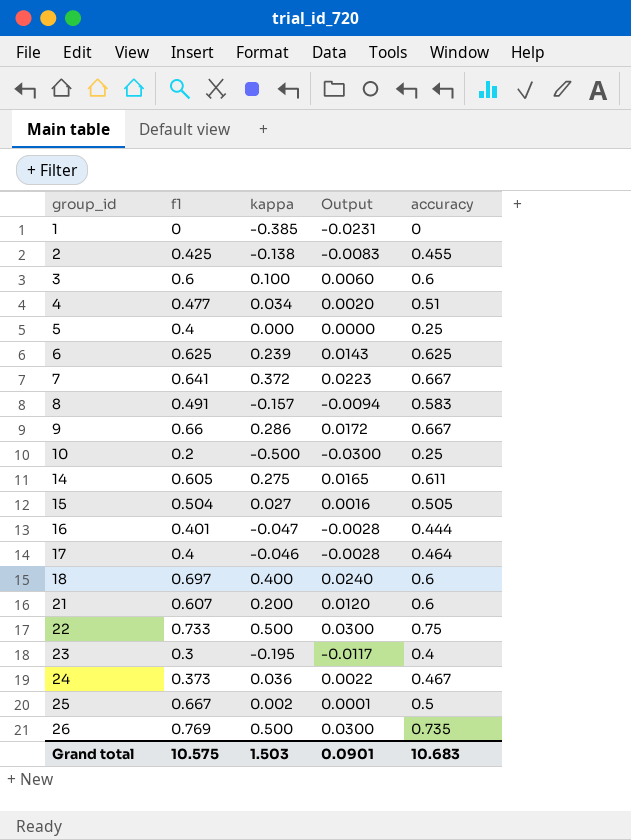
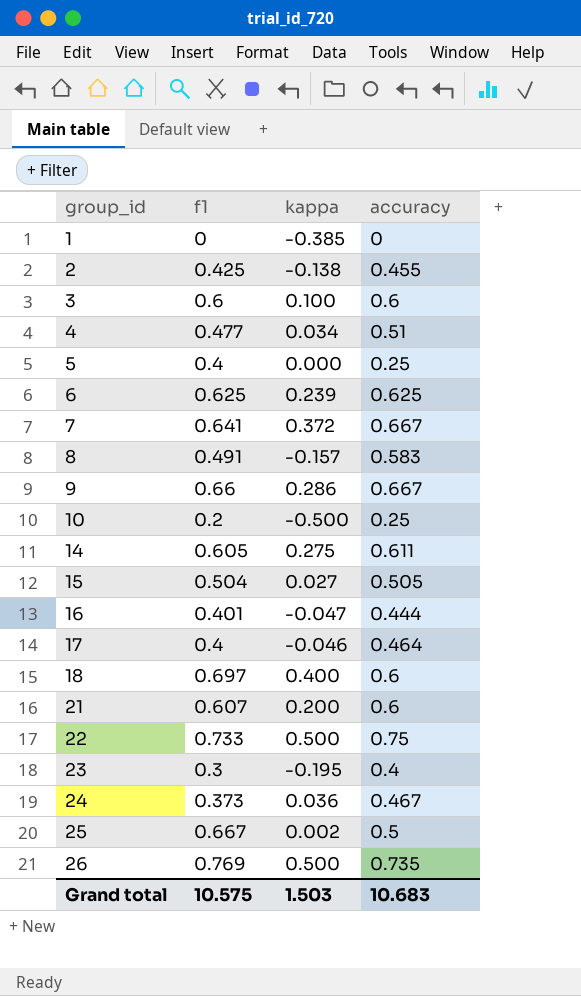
column Output | formula: [kappa] * 0.06 -> none

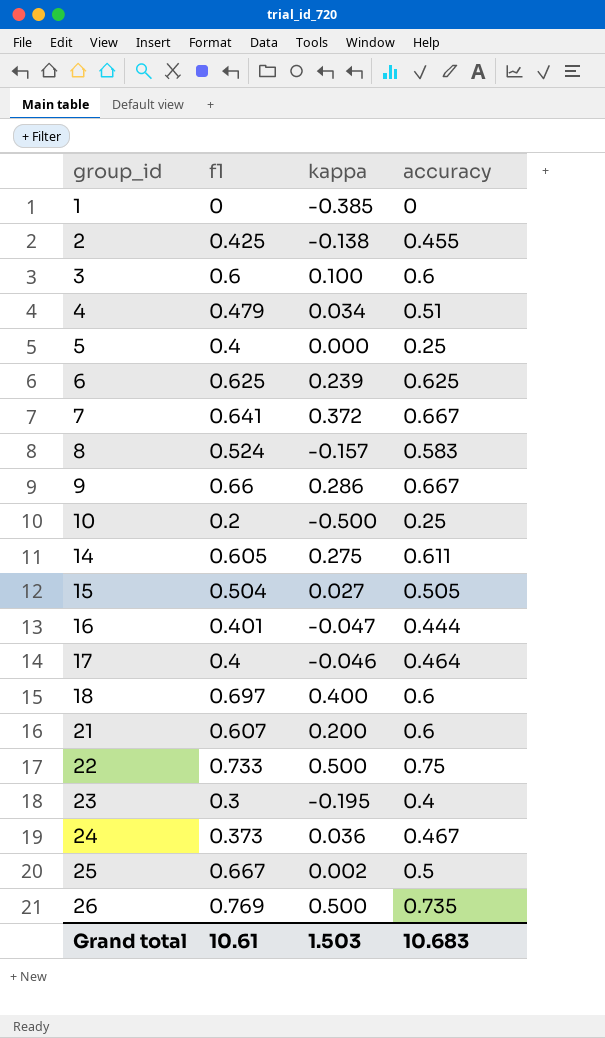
4 | f1: 0.477 -> 0.479
8 | f1: 0.491 -> 0.524
Grand total | f1: 10.575 -> 10.61

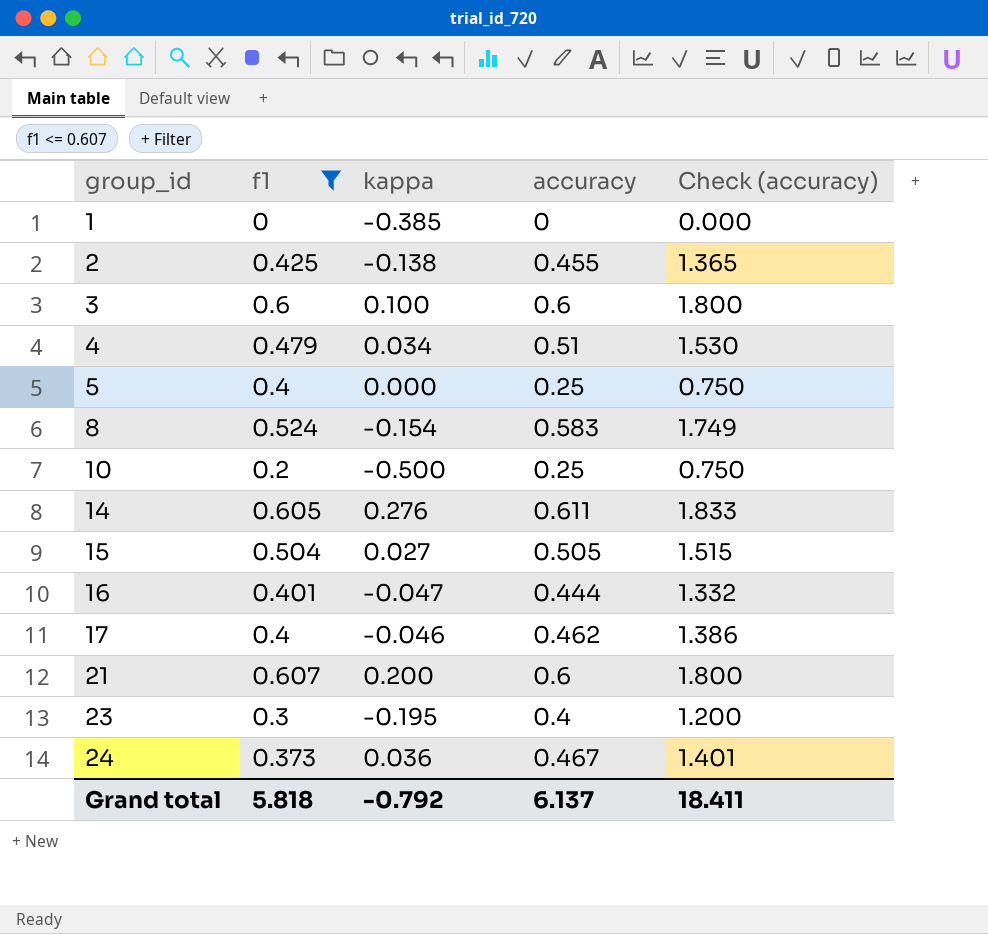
filter: none -> f1 <= 0.607
column Check (accuracy) | formula: none -> [accuracy] * 3
8 | kappa: -0.157 -> -0.154
14 | kappa: 0.275 -> 0.276
17 | accuracy: 0.464 -> 0.462
Grand total | f1: 10.61 -> 5.818
Grand total | kappa: 1.503 -> -0.792
Grand total | accuracy: 10.683 -> 6.137

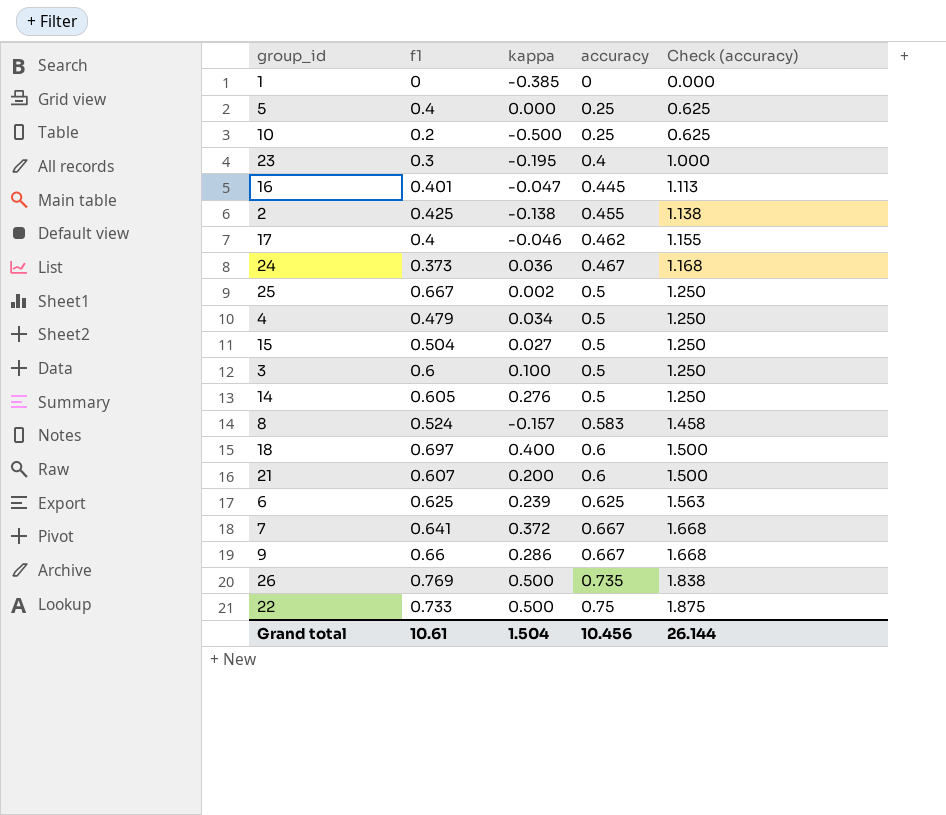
filter: f1 <= 0.607 -> none
row order: group_id ascending -> accuracy ascending
column Check (accuracy) | formula: [accuracy] * 3 -> [accuracy] * 2.5
16 | accuracy: 0.444 -> 0.445
4 | accuracy: 0.51 -> 0.5
15 | accuracy: 0.505 -> 0.5
3 | accuracy: 0.6 -> 0.5
14 | accuracy: 0.611 -> 0.5
8 | kappa: -0.154 -> -0.157
Grand total | f1: 5.818 -> 10.61
Grand total | kappa: -0.792 -> 1.504
Grand total | accuracy: 6.137 -> 10.456
Grand total | Check (accuracy): 18.411 -> 26.144

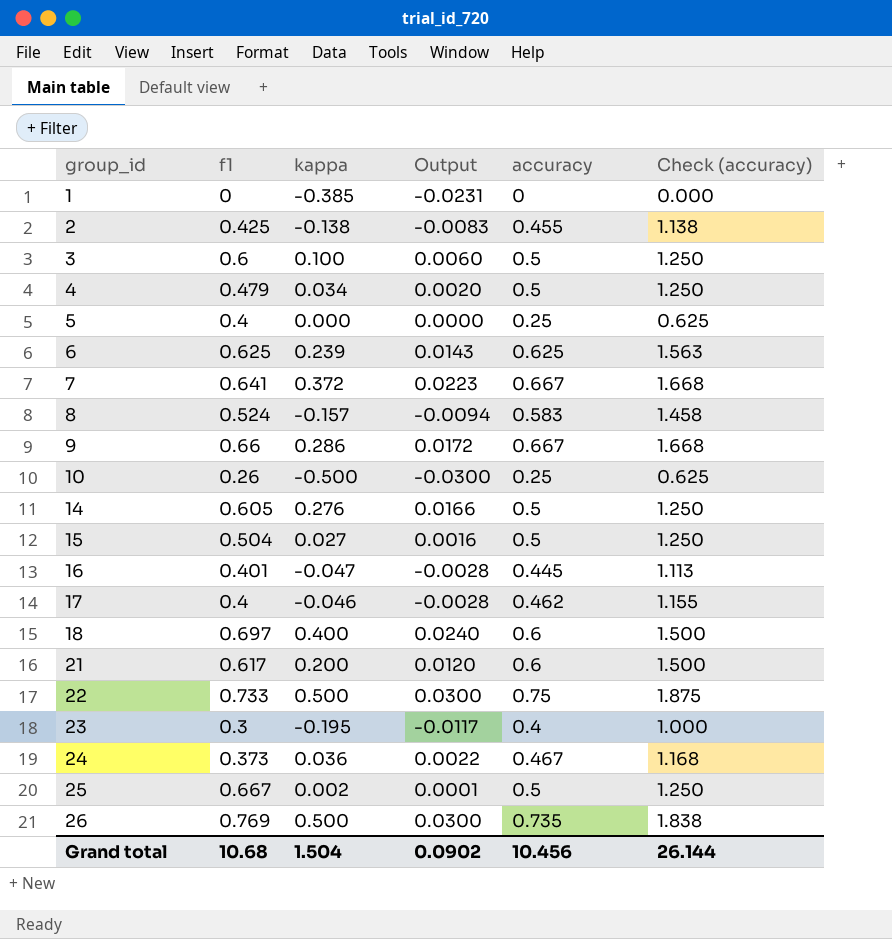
row order: accuracy ascending -> group_id ascending
column Output | formula: none -> [kappa] * 0.06
10 | f1: 0.2 -> 0.26
21 | f1: 0.607 -> 0.617
Grand total | f1: 10.61 -> 10.68

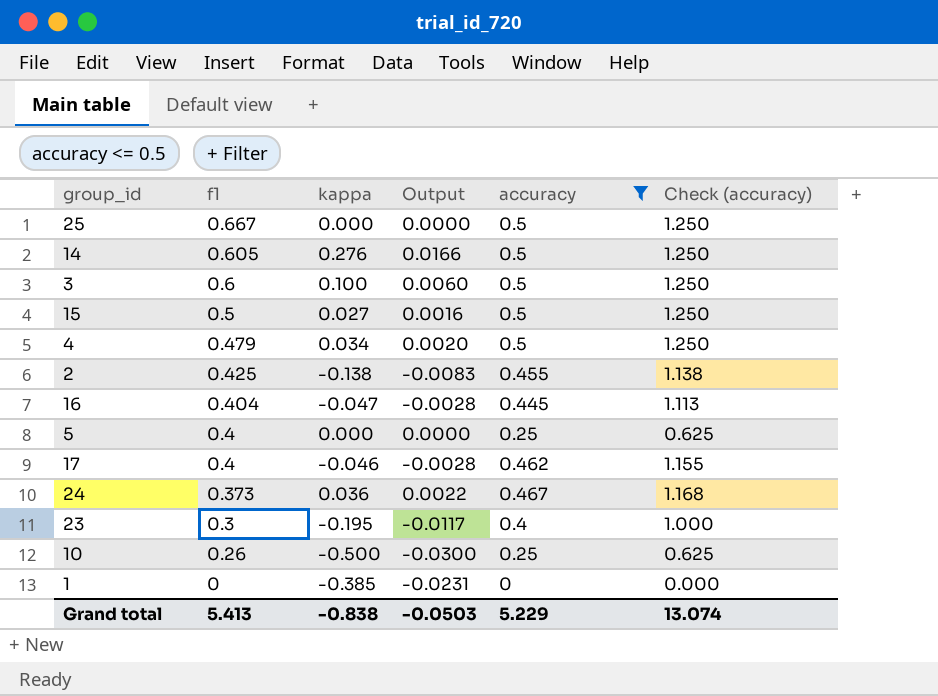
filter: none -> accuracy <= 0.5
row order: group_id ascending -> f1 descending
25 | kappa: 0.002 -> 0.000
25 | Output: 0.0001 -> 0.0000
15 | f1: 0.504 -> 0.5
16 | f1: 0.401 -> 0.404
Grand total | f1: 10.68 -> 5.413
Grand total | kappa: 1.504 -> -0.838
Grand total | Output: 0.0902 -> -0.0503
Grand total | accuracy: 10.456 -> 5.229
Grand total | Check (accuracy): 26.144 -> 13.074

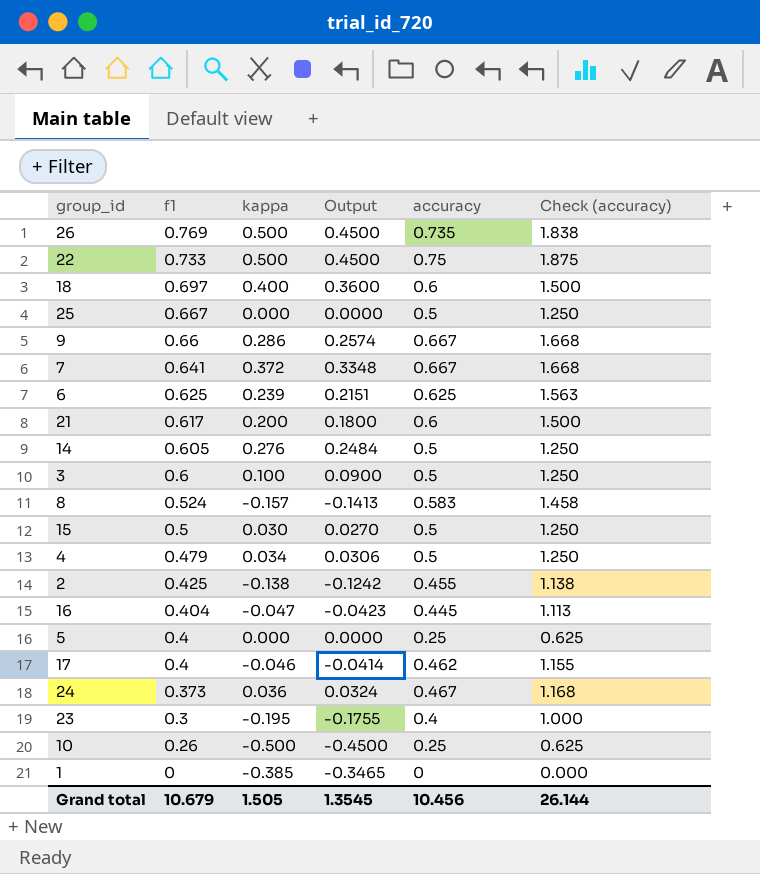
filter: accuracy <= 0.5 -> none
column Output | formula: [kappa] * 0.06 -> [kappa] * 0.9
15 | kappa: 0.027 -> 0.030
Grand total | f1: 5.413 -> 10.679
Grand total | kappa: -0.838 -> 1.505
Grand total | Output: -0.0503 -> 1.3545
Grand total | accuracy: 5.229 -> 10.456
Grand total | Check (accuracy): 13.074 -> 26.144

